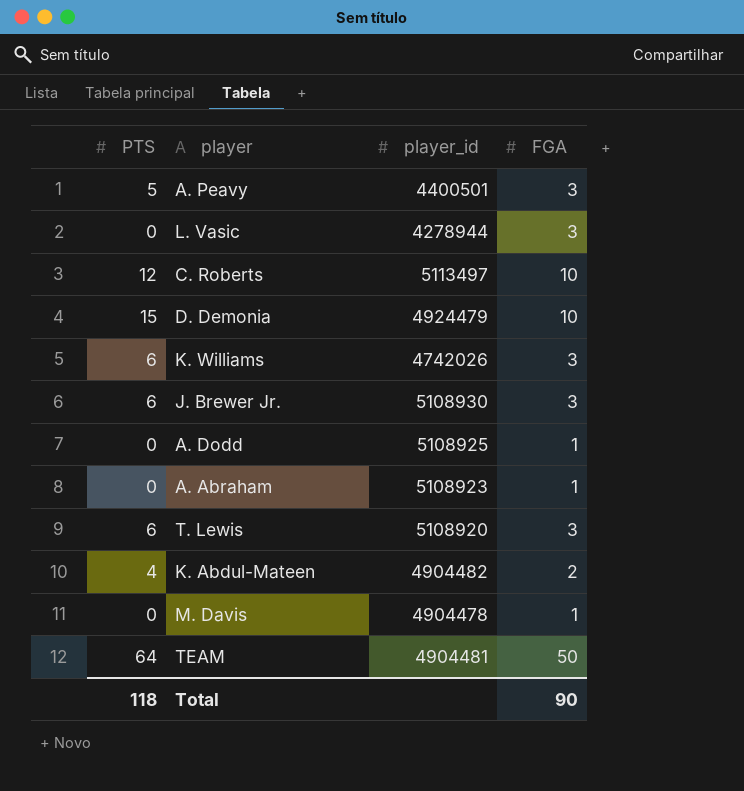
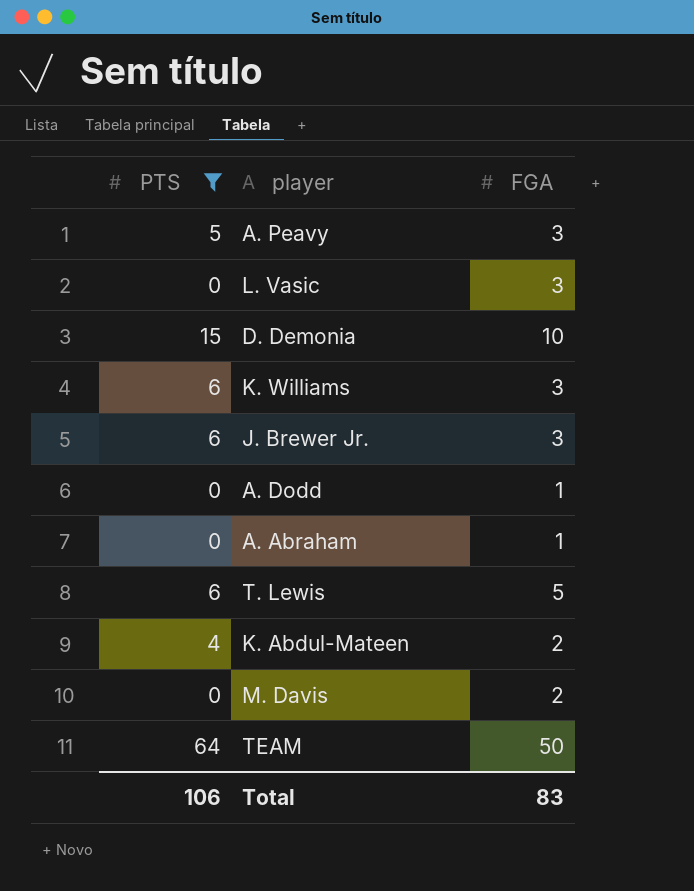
filter: none -> PTS != 12
column player_id | position: 3 -> none
T. Lewis | FGA: 3 -> 5
M. Davis | FGA: 1 -> 2
Total | PTS: 118 -> 106
Total | FGA: 90 -> 83

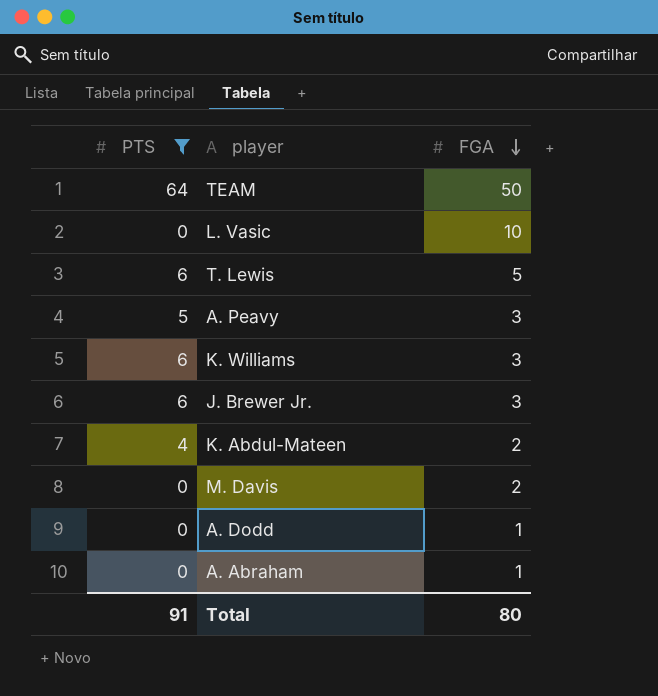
row order: none -> FGA descending
row D. Demonia: 15 | 10 -> none
L. Vasic | FGA: 3 -> 10
Total | PTS: 106 -> 91
Total | FGA: 83 -> 80

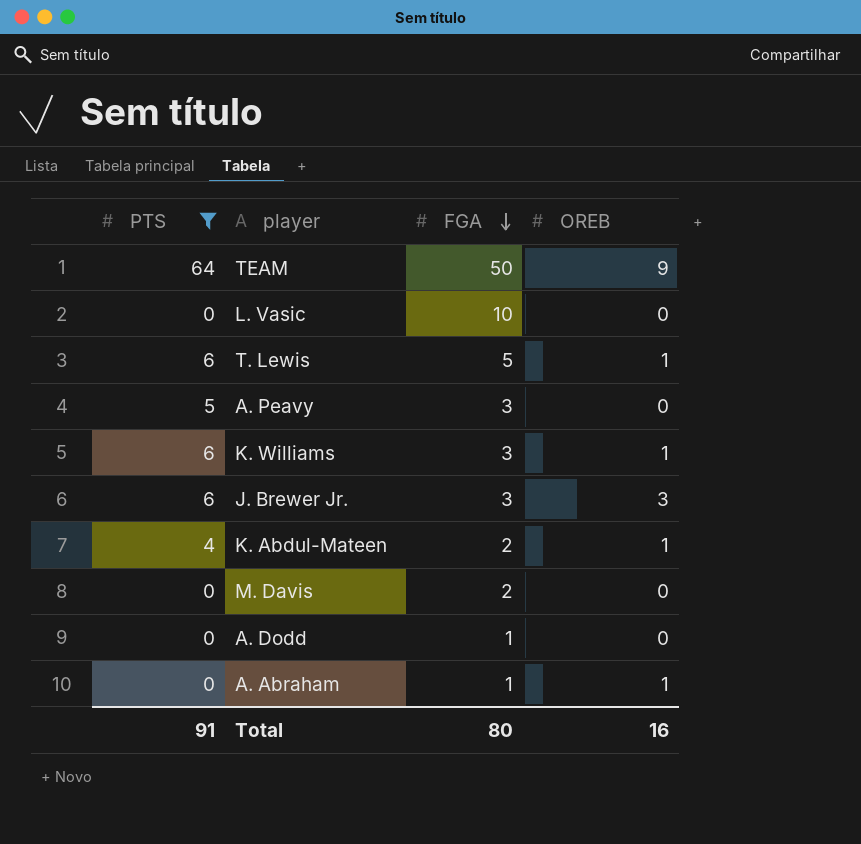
column OREB | position: none -> 4

